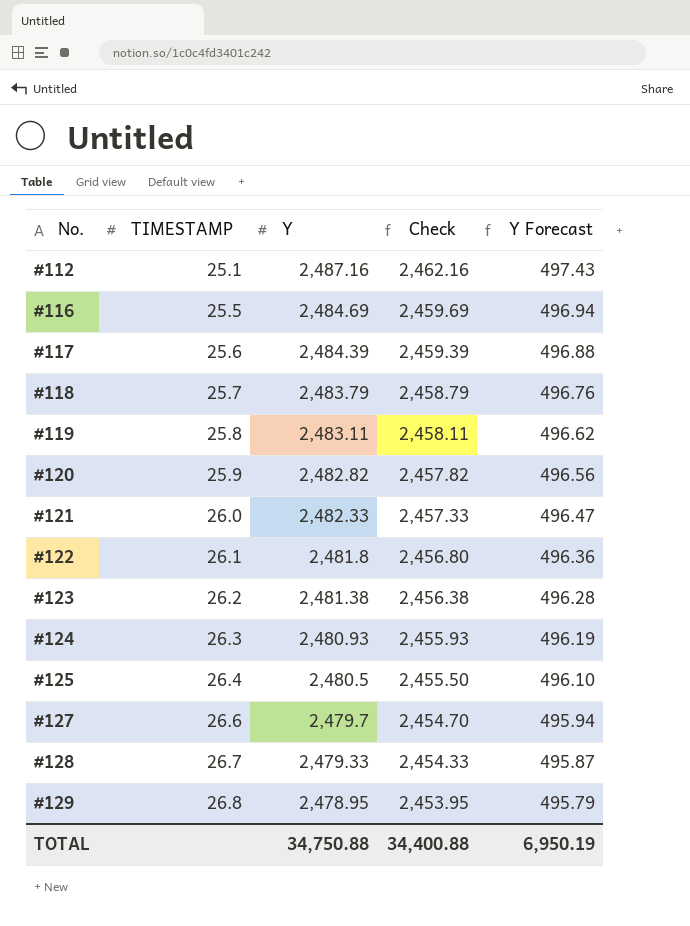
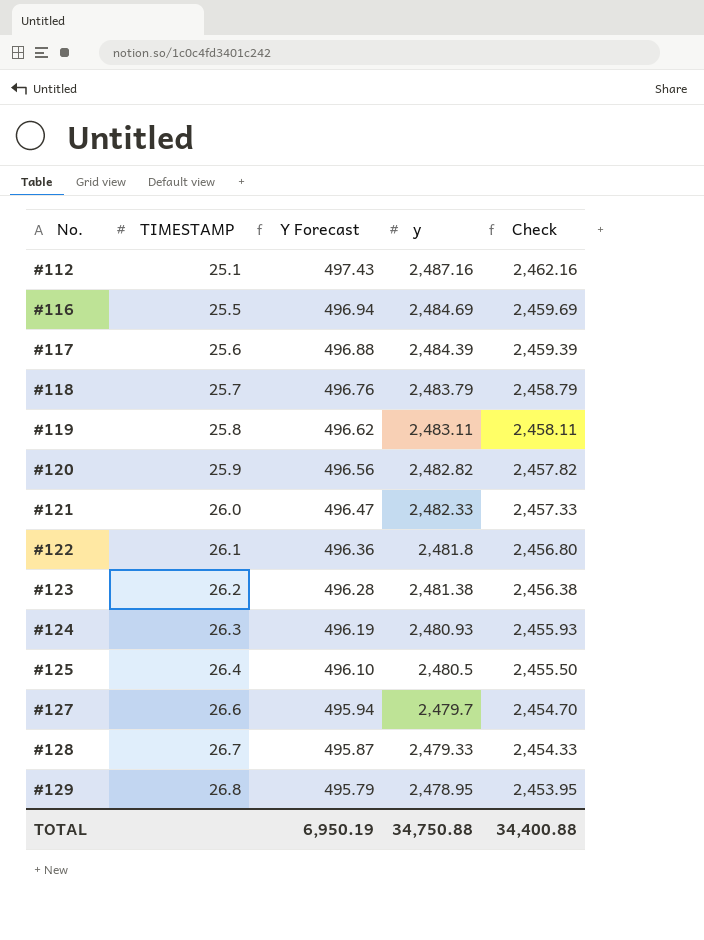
column Y Forecast | position: 5 -> 3
column name: Y -> y

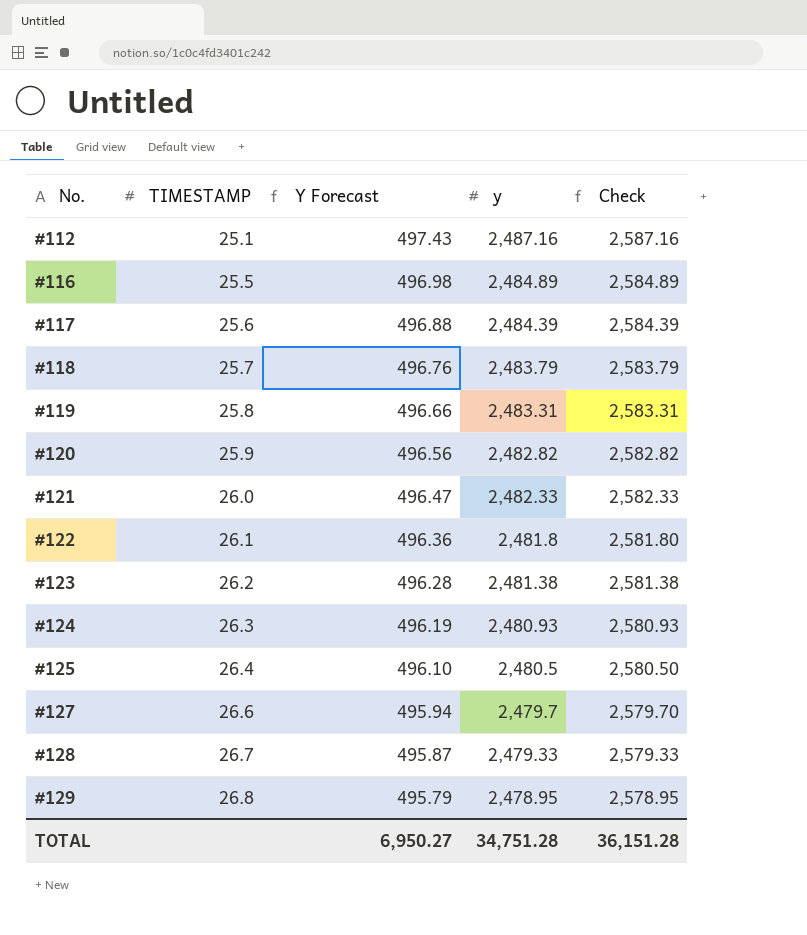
column Check | formula: [y] - 25 -> [y] + 100
#116 | Y Forecast: 496.94 -> 496.98
#116 | y: 2,484.69 -> 2,484.89
#119 | Y Forecast: 496.62 -> 496.66
#119 | y: 2,483.11 -> 2,483.31
TOTAL | Y Forecast: 6,950.19 -> 6,950.27
TOTAL | y: 34,750.88 -> 34,751.28
TOTAL | Check: 34,400.88 -> 36,151.28

